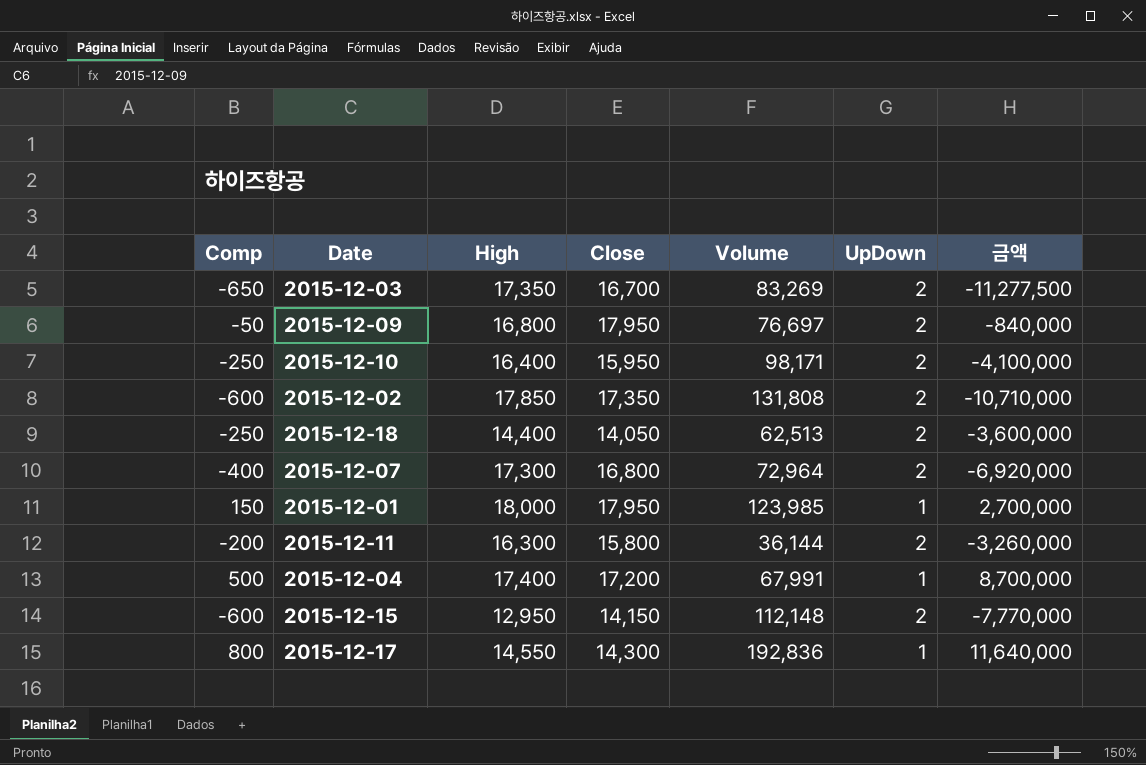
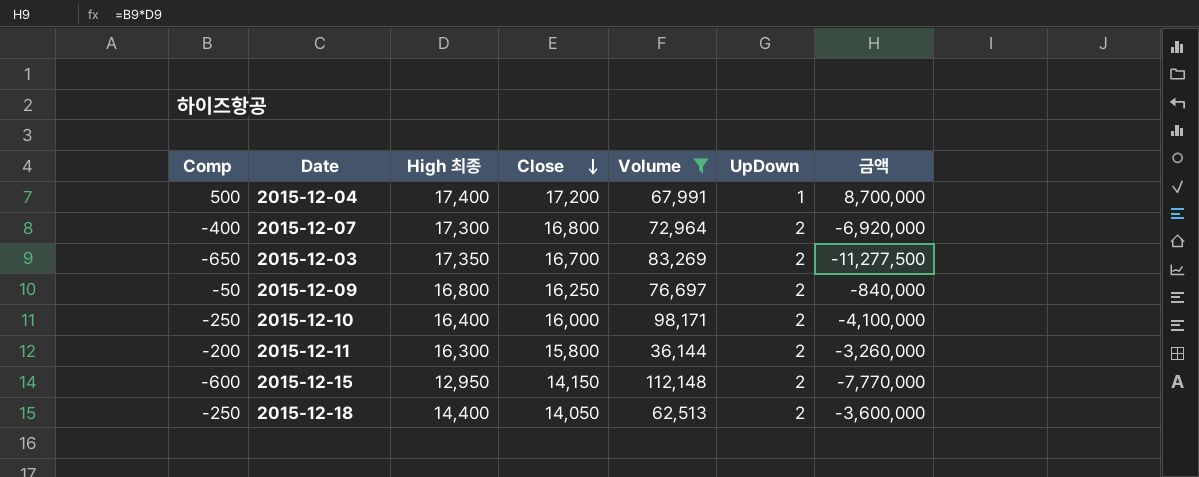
filter: none -> Volume <= 112,148
row order: none -> Close descending
column name: High -> High 최종
2015-12-09 | Close: 17,950 -> 16,250
2015-12-10 | Close: 15,950 -> 16,000

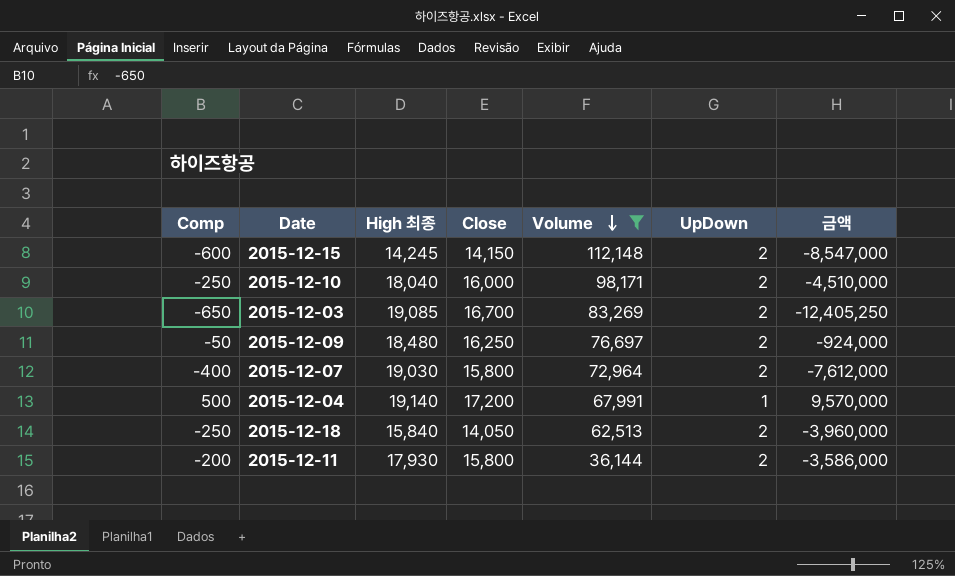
row order: Close descending -> Volume descending
2015-12-15 | High 최종: 12,950 -> 14,245
2015-12-15 | 금액: -7,770,000 -> -8,547,000
2015-12-10 | High 최종: 16,400 -> 18,040
2015-12-10 | 금액: -4,100,000 -> -4,510,000
2015-12-03 | High 최종: 17,350 -> 19,085
2015-12-03 | 금액: -11,277,500 -> -12,405,250
2015-12-09 | High 최종: 16,800 -> 18,480
2015-12-09 | 금액: -840,000 -> -924,000
2015-12-07 | High 최종: 17,300 -> 19,030
2015-12-07 | Close: 16,800 -> 15,800
2015-12-07 | 금액: -6,920,000 -> -7,612,000
2015-12-04 | High 최종: 17,400 -> 19,140
2015-12-04 | 금액: 8,700,000 -> 9,570,000
2015-12-18 | High 최종: 14,400 -> 15,840
2015-12-18 | 금액: -3,600,000 -> -3,960,000
2015-12-11 | High 최종: 16,300 -> 17,930
2015-12-11 | 금액: -3,260,000 -> -3,586,000

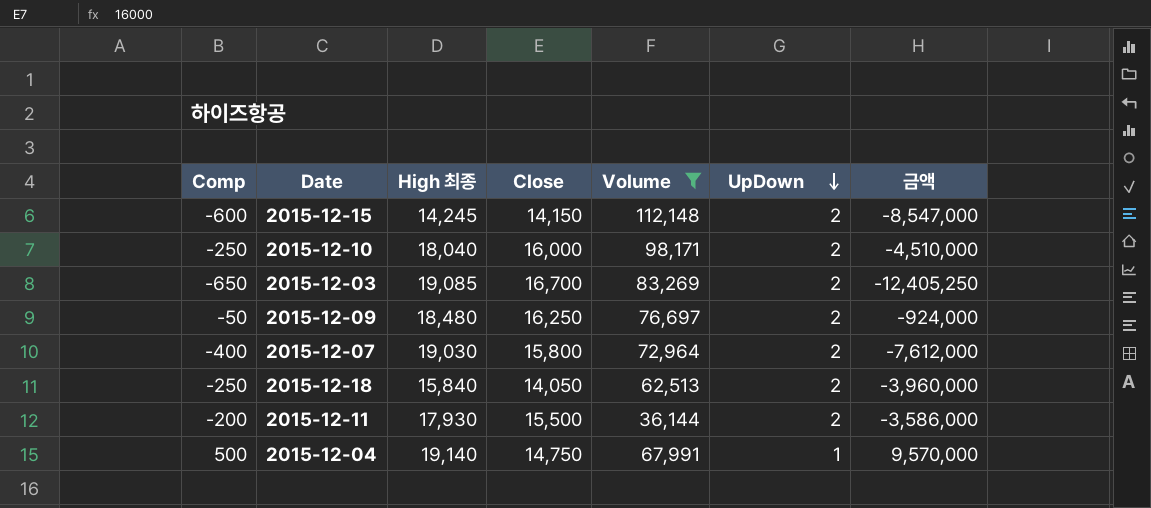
row order: Volume descending -> UpDown descending
2015-12-11 | Close: 15,800 -> 15,500
2015-12-04 | Close: 17,200 -> 14,750

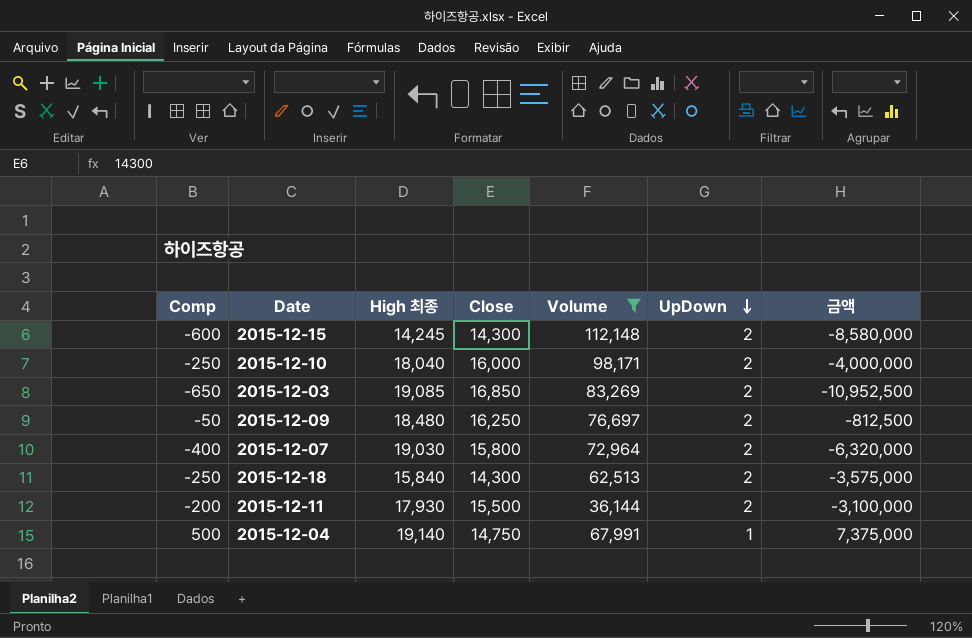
column 금액 | formula: [Comp] * [High 최종] -> [Comp] * [Close]
2015-12-15 | Close: 14,150 -> 14,300
2015-12-03 | Close: 16,700 -> 16,850
2015-12-18 | Close: 14,050 -> 14,300

